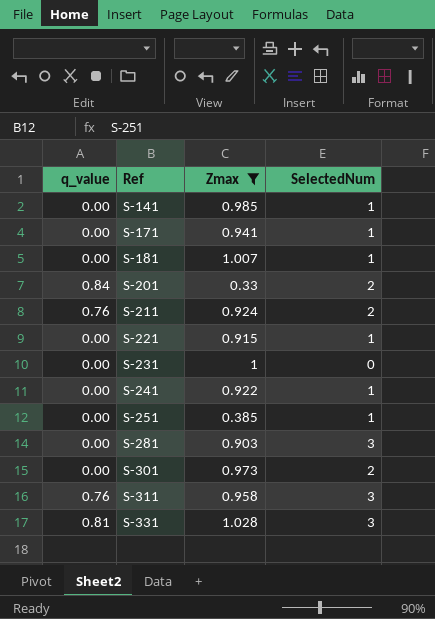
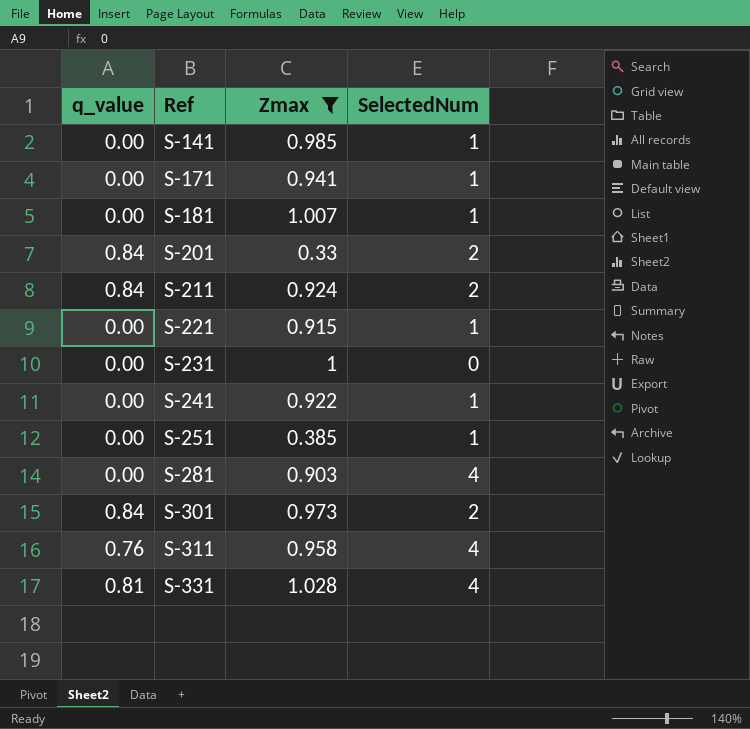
S-211 | q_value: 0.76 -> 0.84
S-281 | SelectedNum: 3 -> 4
S-301 | q_value: 0.00 -> 0.84
S-311 | SelectedNum: 3 -> 4
S-331 | SelectedNum: 3 -> 4

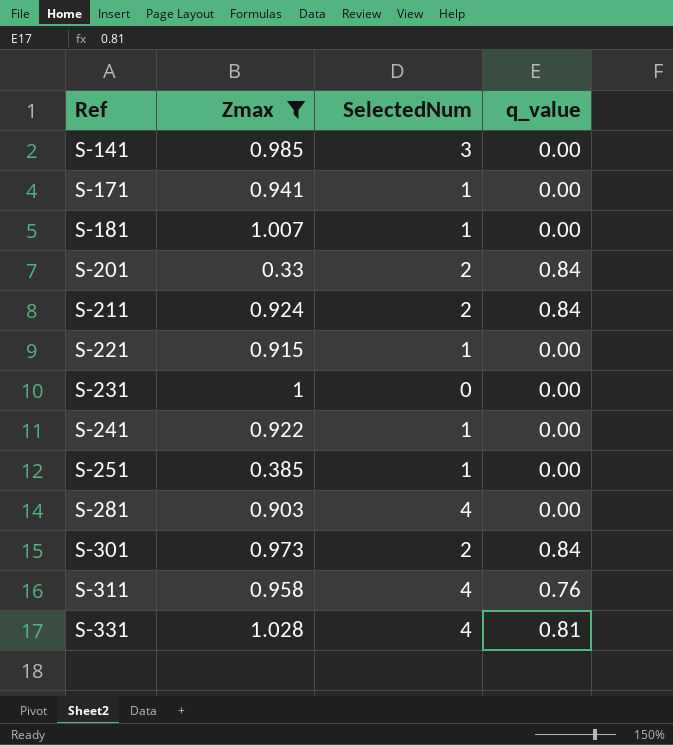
column q_value | position: 1 -> 4
S-141 | SelectedNum: 1 -> 3

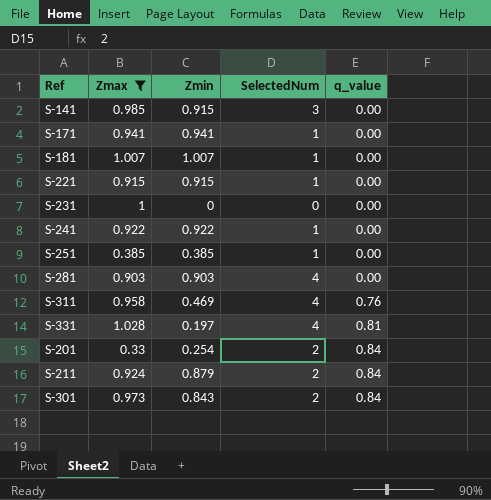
row order: Ref ascending -> q_value ascending
column Zmin | position: none -> 3

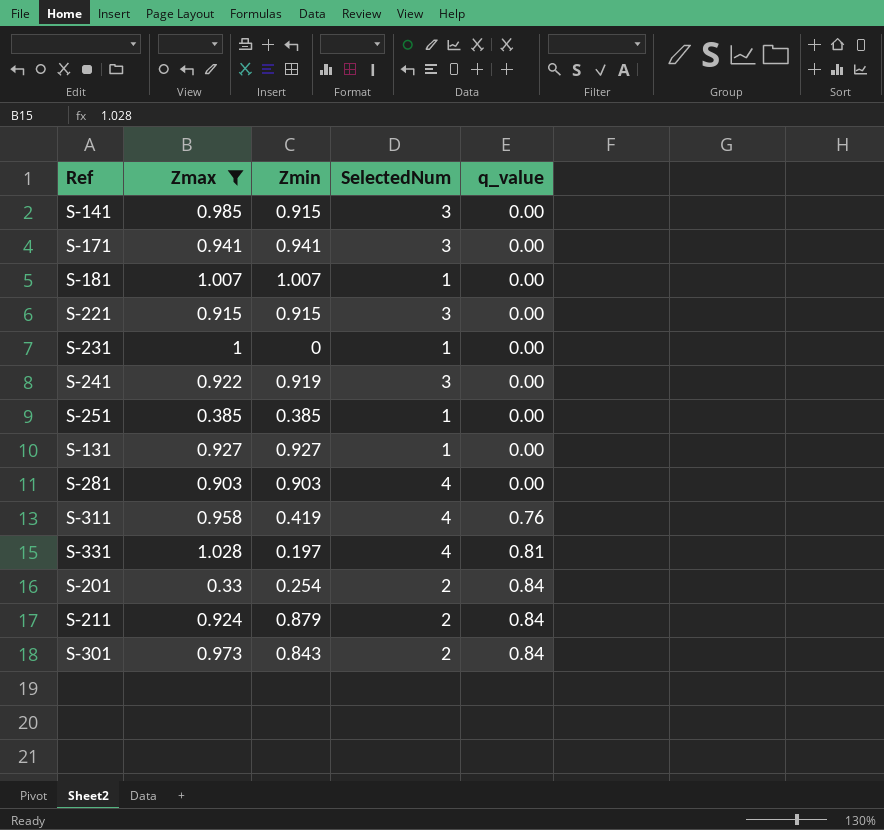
S-171 | SelectedNum: 1 -> 3
S-221 | SelectedNum: 1 -> 3
S-231 | SelectedNum: 0 -> 1
S-241 | Zmin: 0.922 -> 0.919
S-241 | SelectedNum: 1 -> 3
row S-131: none -> 0.927 | 0.927 | 1 | 0.00
S-311 | Zmin: 0.469 -> 0.419

